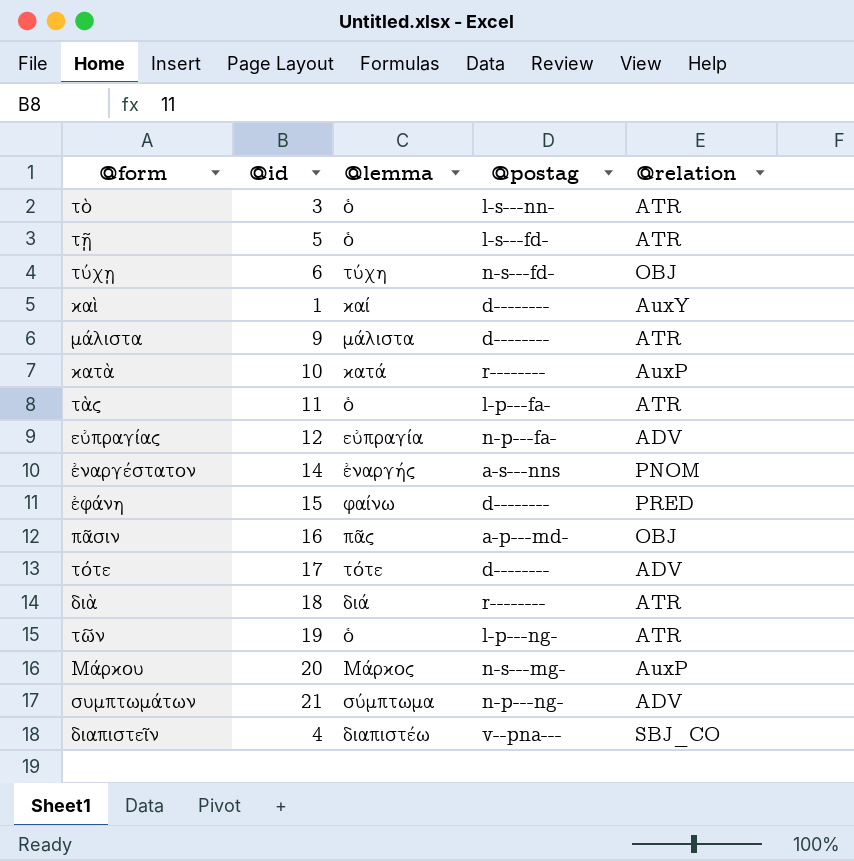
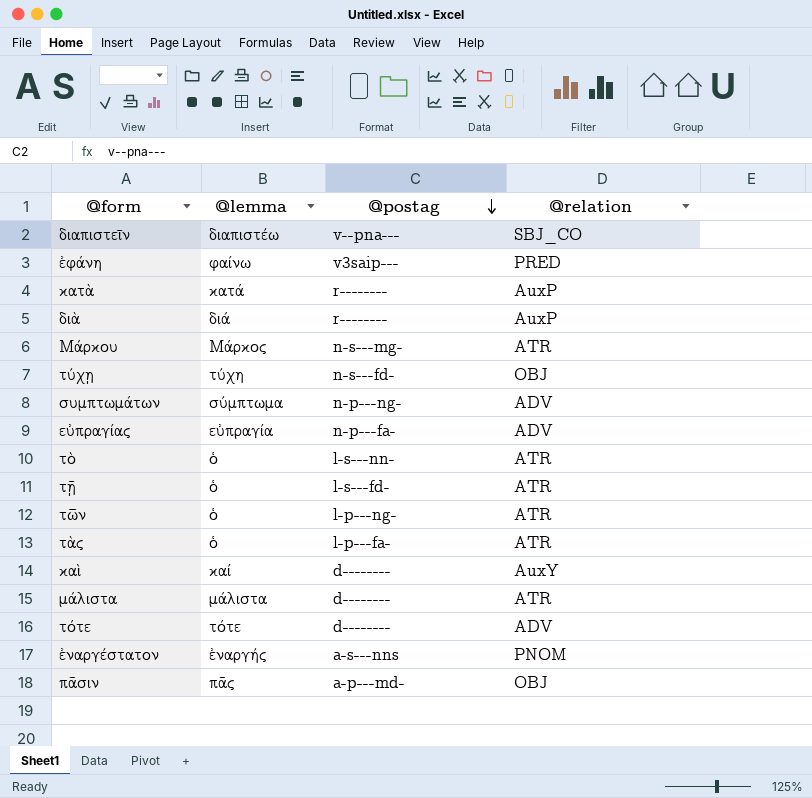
row order: none -> @postag descending
column @id | position: 2 -> none
ἐφάνη | @postag: d-------- -> v3saip---
διὰ | @relation: ATR -> AuxP
Μάρκου | @relation: AuxP -> ATR

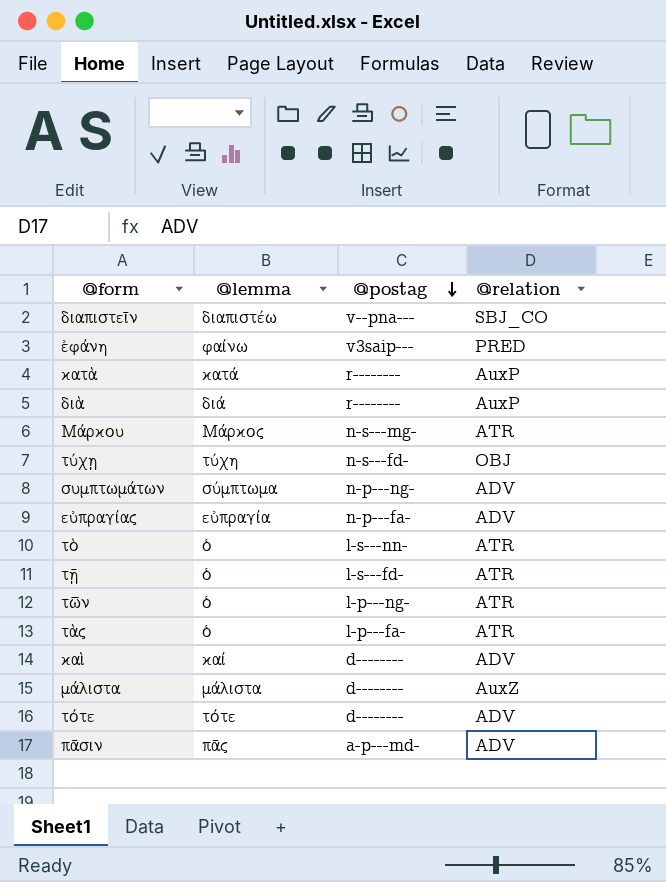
row ἐναργέστατον: ἐναργής | a-s---nns | PNOM -> none
καὶ | @relation: AuxY -> ADV
μάλιστα | @relation: ATR -> AuxZ
πᾶσιν | @relation: OBJ -> ADV

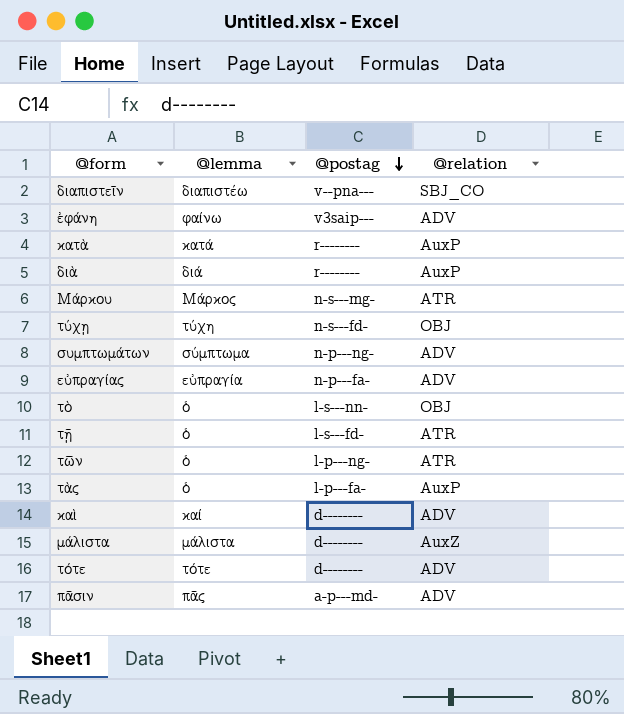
ἐφάνη | @relation: PRED -> ADV
τὸ | @relation: ATR -> OBJ
τὰς | @relation: ATR -> AuxP

